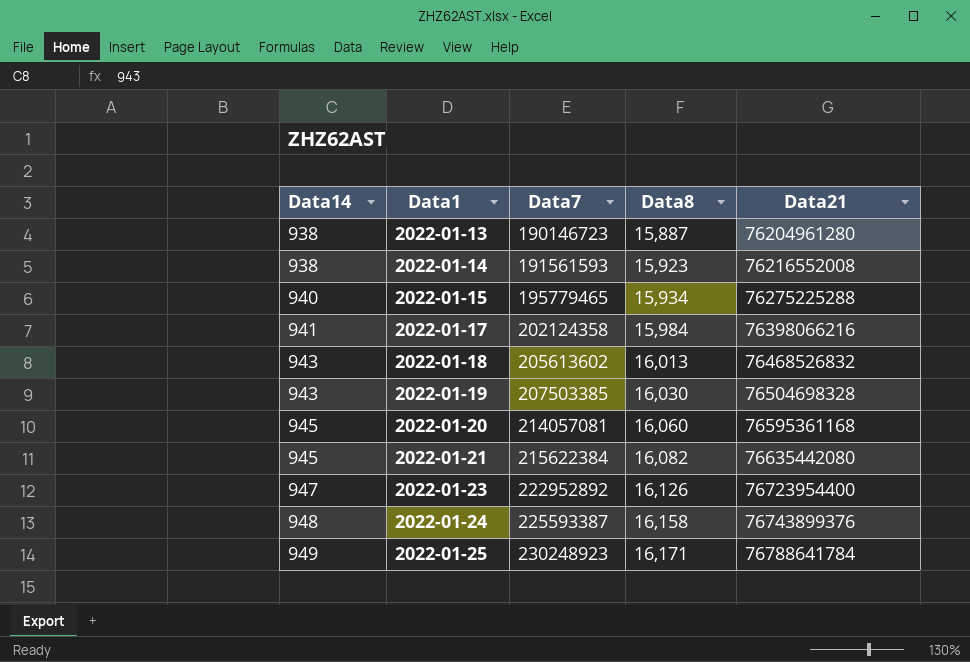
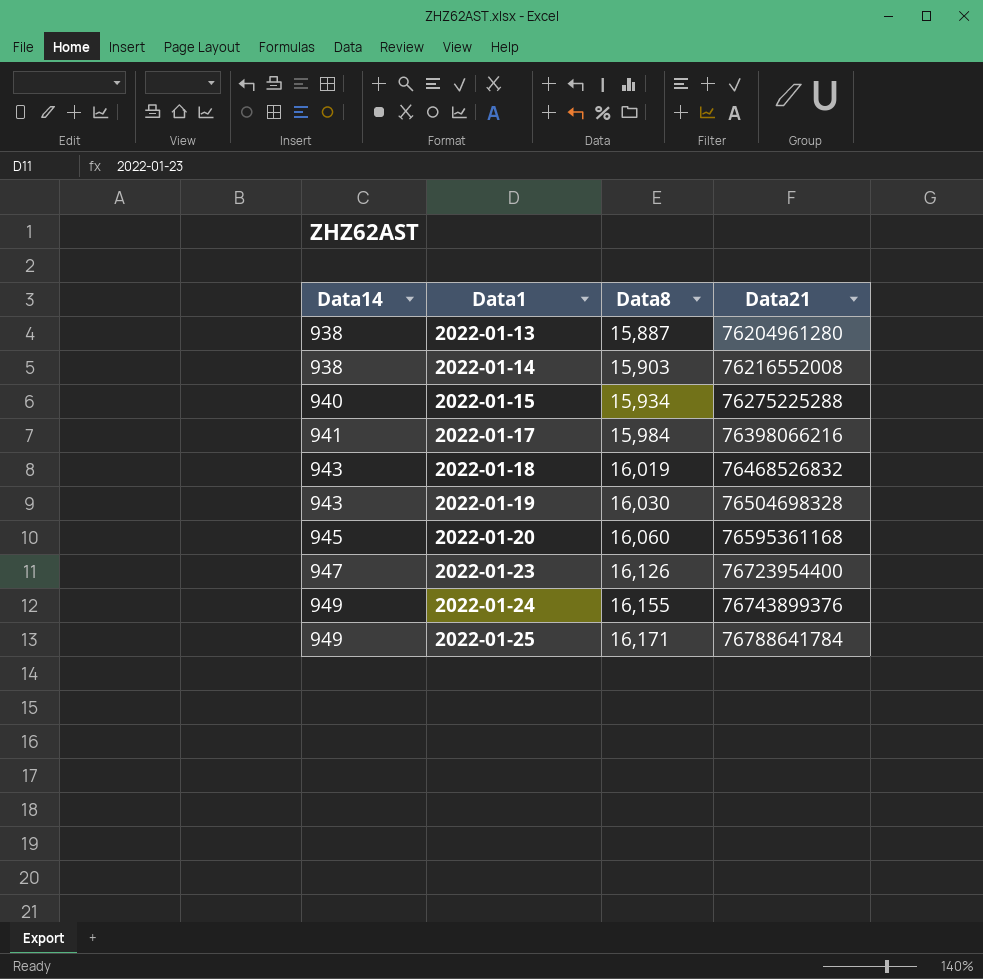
column Data7 | position: 3 -> none
row 2022-01-21: 945 | 215622384 | 16,082 | 76635442080 -> none
2022-01-14 | Data8: 15,923 -> 15,903
2022-01-18 | Data8: 16,013 -> 16,019
2022-01-24 | Data14: 948 -> 949
2022-01-24 | Data8: 16,158 -> 16,155

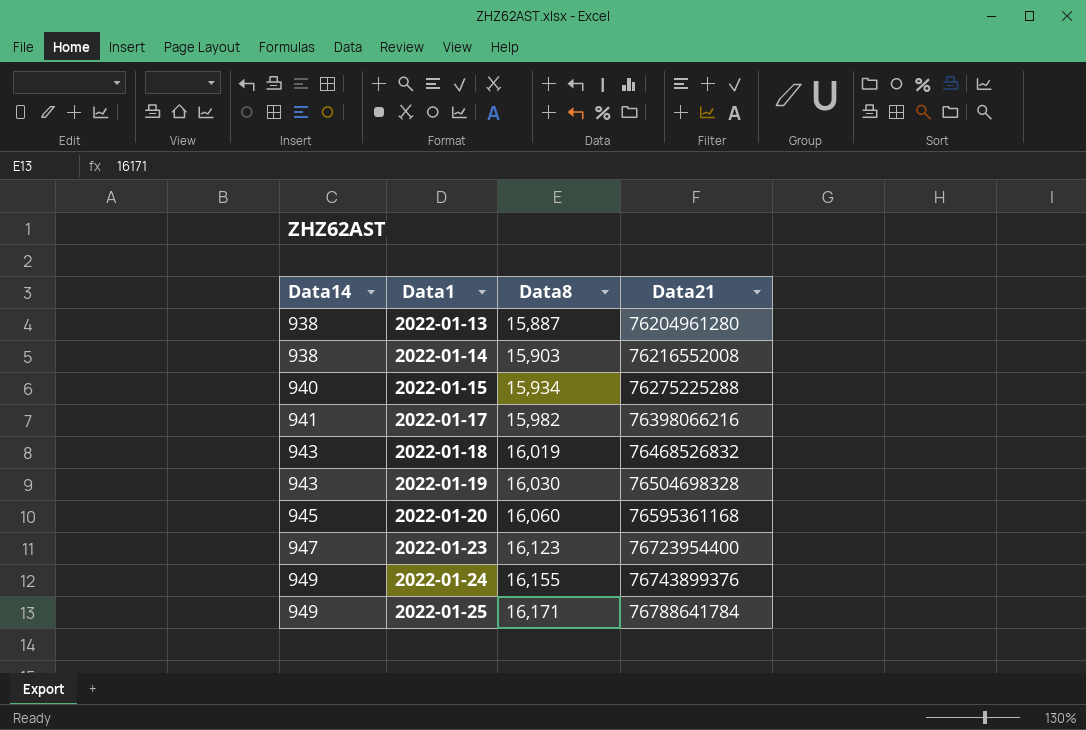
2022-01-17 | Data8: 15,984 -> 15,982
2022-01-23 | Data8: 16,126 -> 16,123

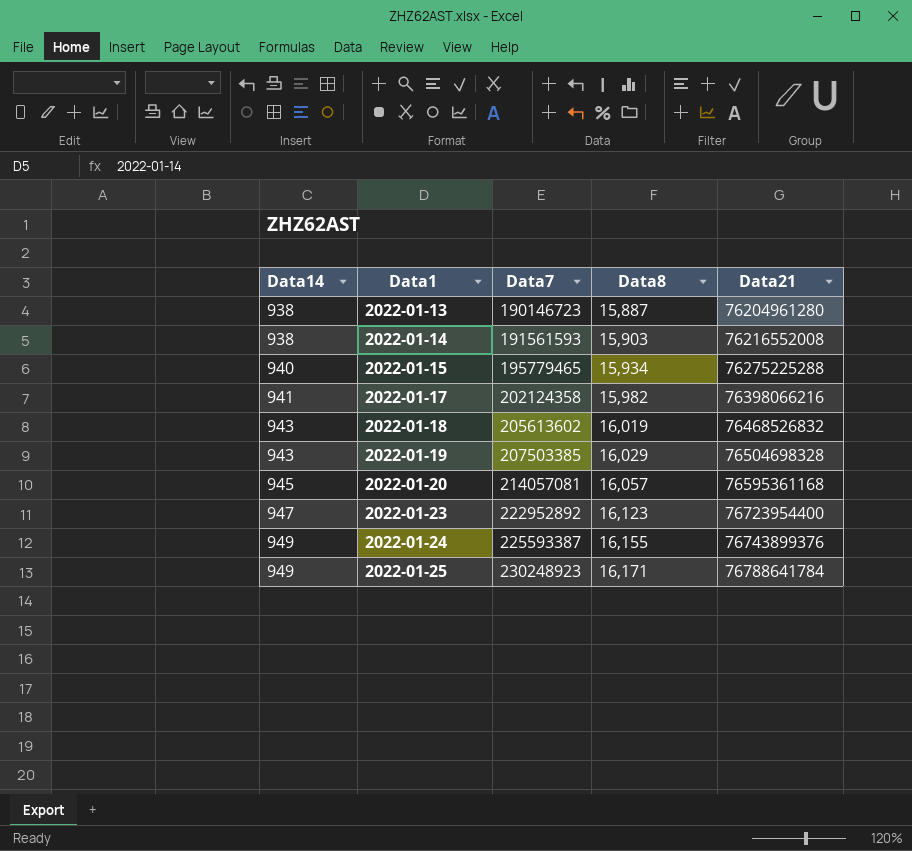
column Data7 | position: none -> 3
2022-01-19 | Data8: 16,030 -> 16,029
2022-01-20 | Data8: 16,060 -> 16,057

